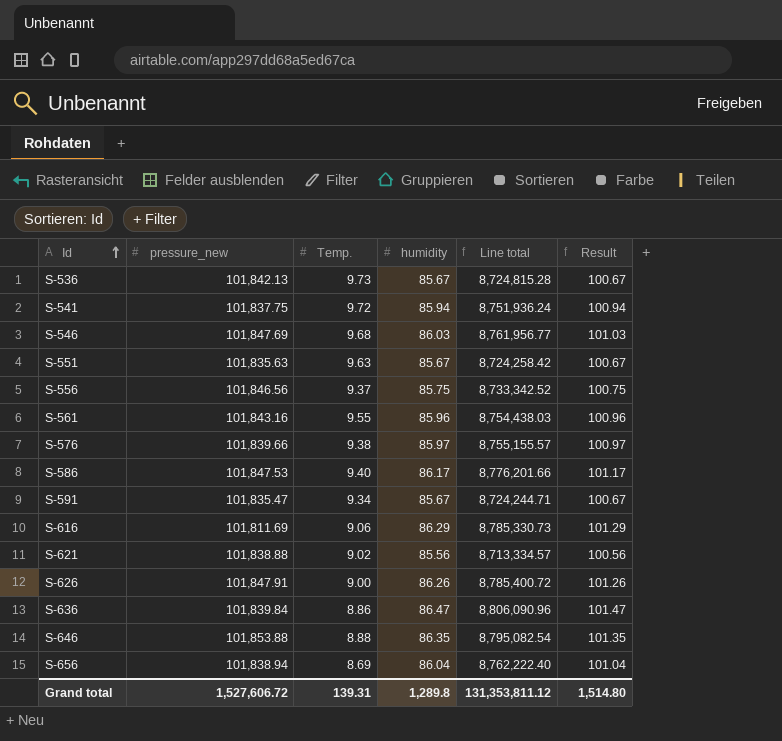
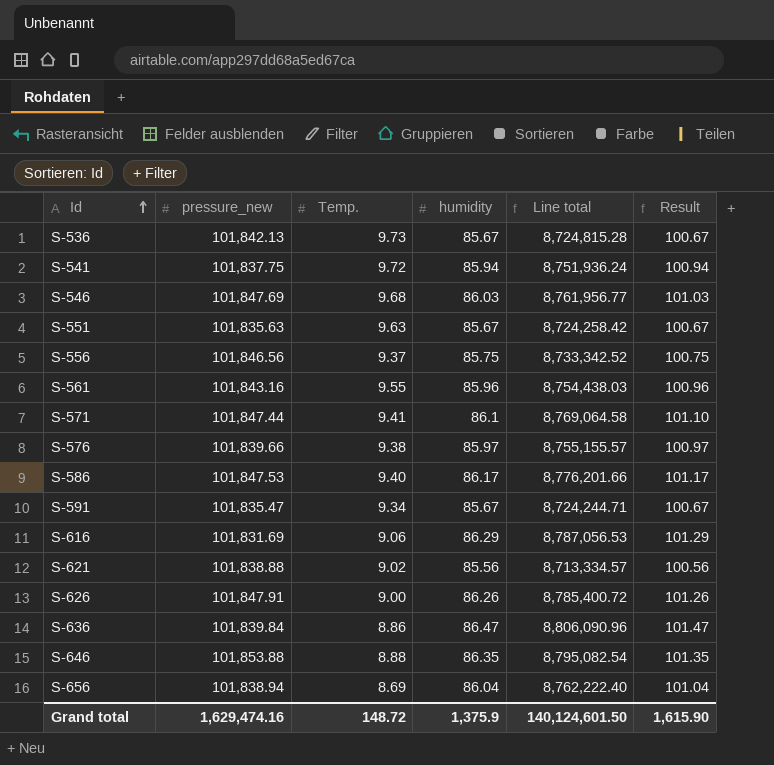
row S-571: none -> 101,847.44 | 9.41 | 86.1 | 8,769,064.58 | 101.10
S-616 | pressure_new: 101,811.69 -> 101,831.69
S-616 | Line total: 8,785,330.73 -> 8,787,056.53
Grand total | pressure_new: 1,527,606.72 -> 1,629,474.16
Grand total | Temp.: 139.31 -> 148.72
Grand total | humidity: 1,289.8 -> 1,375.9
Grand total | Line total: 131,353,811.12 -> 140,124,601.50
Grand total | Result: 1,514.80 -> 1,615.90

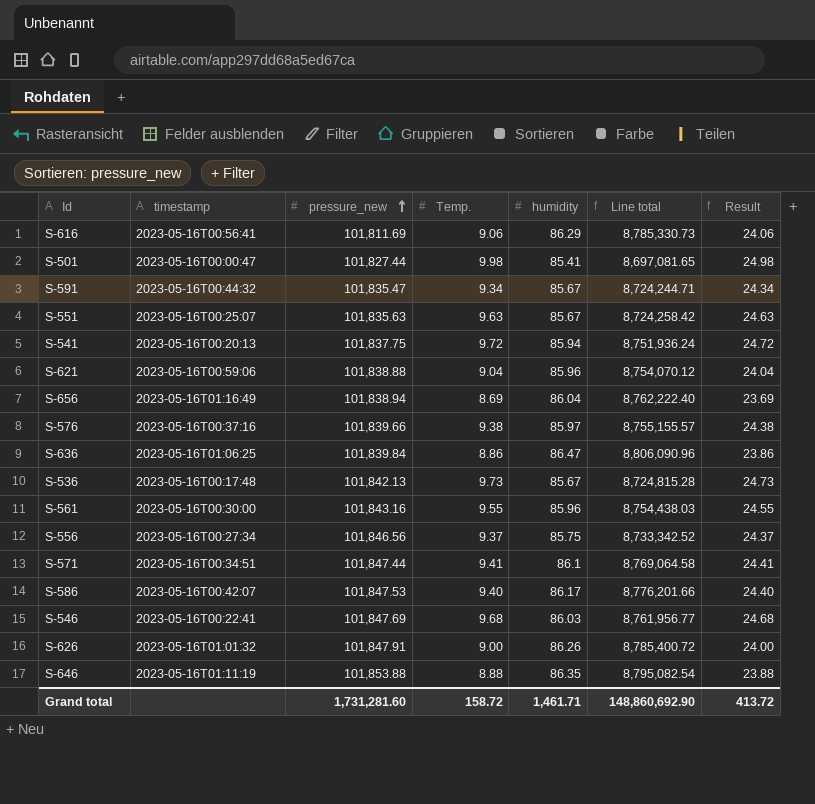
row order: Id ascending -> pressure_new ascending
column timestamp | position: none -> 2
column Result | formula: [humidity] + 15 -> [Temp.] + 15
S-616 | pressure_new: 101,831.69 -> 101,811.69
S-616 | Line total: 8,787,056.53 -> 8,785,330.73
row S-501: none -> 2023-05-16T00:00:47 | 101,827.44 | 9.98 | 85.41 | 8,697,081.65 | 24.98
S-621 | Temp.: 9.02 -> 9.04
S-621 | humidity: 85.56 -> 85.96
S-621 | Line total: 8,713,334.57 -> 8,754,070.12
Grand total | pressure_new: 1,629,474.16 -> 1,731,281.60
Grand total | Temp.: 148.72 -> 158.72
Grand total | humidity: 1,375.9 -> 1,461.71
Grand total | Line total: 140,124,601.50 -> 148,860,692.90
Grand total | Result: 1,615.90 -> 413.72

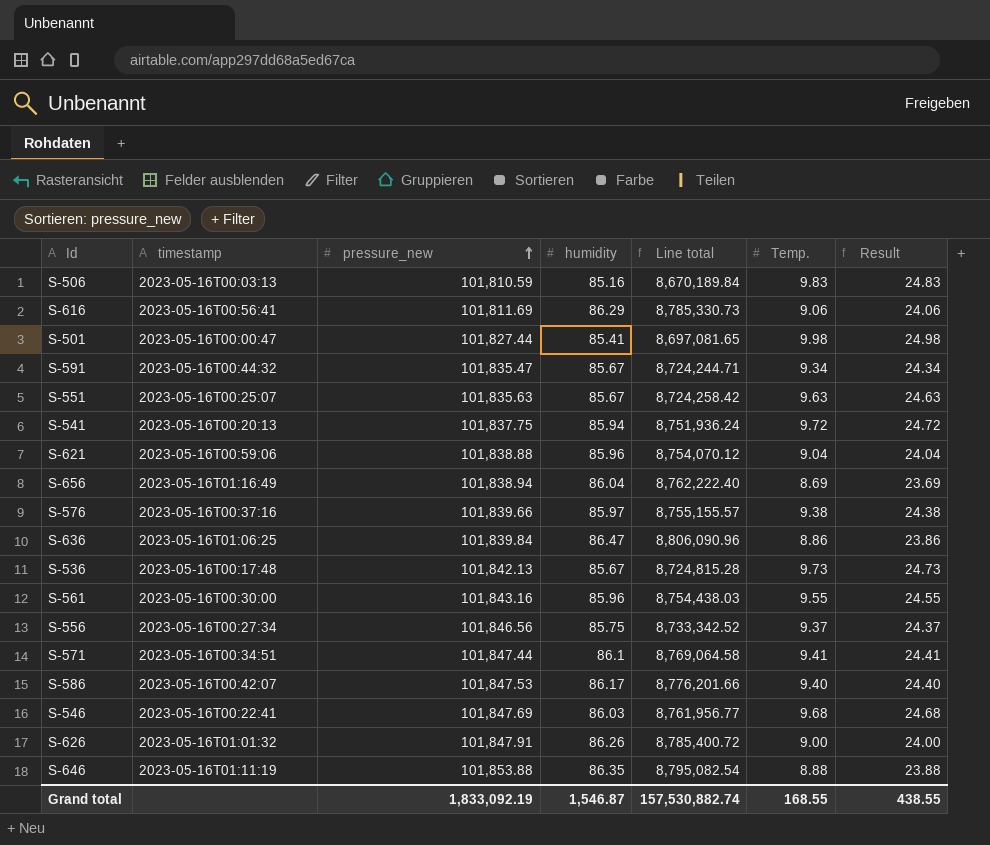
column Temp. | position: 4 -> 6
row S-506: none -> 2023-05-16T00:03:13 | 101,810.59 | 85.16 | 8,670,189.84 | 9.83 | 24.83
Grand total | pressure_new: 1,731,281.60 -> 1,833,092.19
Grand total | humidity: 1,461.71 -> 1,546.87
Grand total | Line total: 148,860,692.90 -> 157,530,882.74
Grand total | Temp.: 158.72 -> 168.55
Grand total | Result: 413.72 -> 438.55

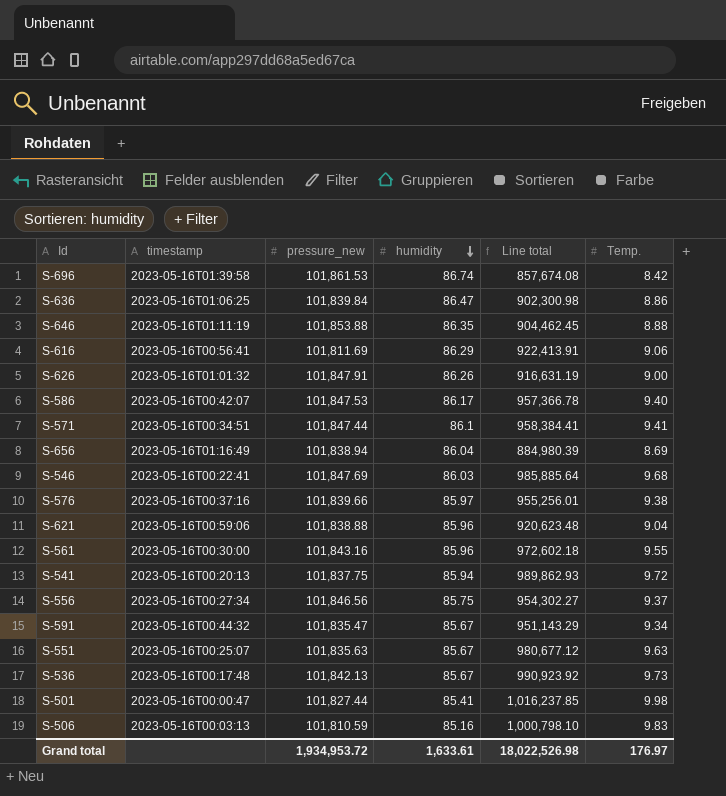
row order: pressure_new ascending -> humidity descending
column Result | formula: [Temp.] + 15 -> none
column Line total | formula: [pressure_new] * [humidity] -> [pressure_new] * [Temp.]
row S-696: none -> 2023-05-16T01:39:58 | 101,861.53 | 86.74 | 857,674.08 | 8.42
Grand total | pressure_new: 1,833,092.19 -> 1,934,953.72
Grand total | humidity: 1,546.87 -> 1,633.61
Grand total | Line total: 157,530,882.74 -> 18,022,526.98
Grand total | Temp.: 168.55 -> 176.97

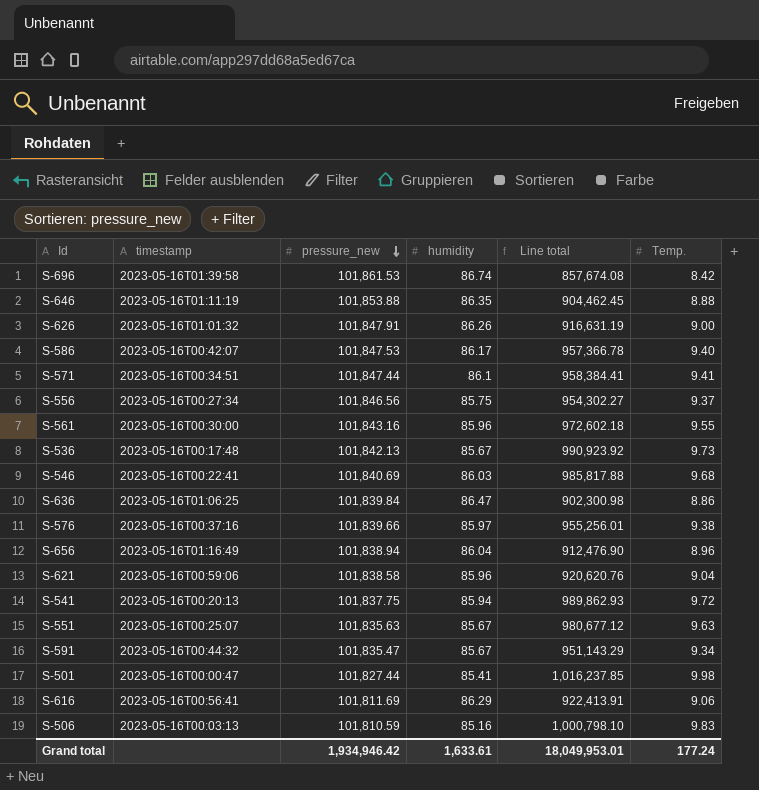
row order: humidity descending -> pressure_new descending
S-546 | pressure_new: 101,847.69 -> 101,840.69
S-546 | Line total: 985,885.64 -> 985,817.88
S-656 | Line total: 884,980.39 -> 912,476.90
S-656 | Temp.: 8.69 -> 8.96
S-621 | pressure_new: 101,838.88 -> 101,838.58
S-621 | Line total: 920,623.48 -> 920,620.76
Grand total | pressure_new: 1,934,953.72 -> 1,934,946.42
Grand total | Line total: 18,022,526.98 -> 18,049,953.01
Grand total | Temp.: 176.97 -> 177.24

